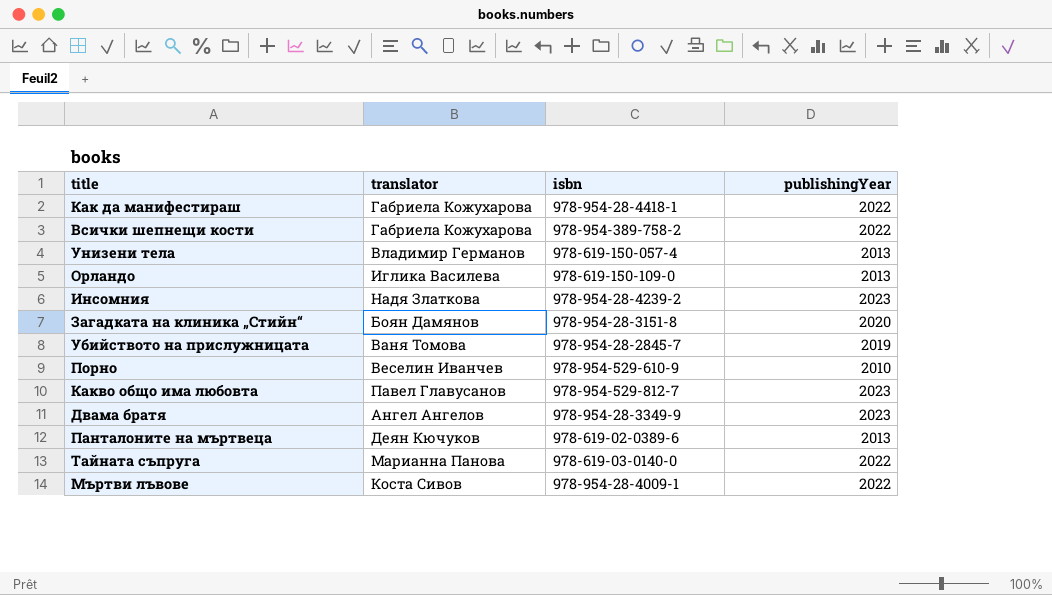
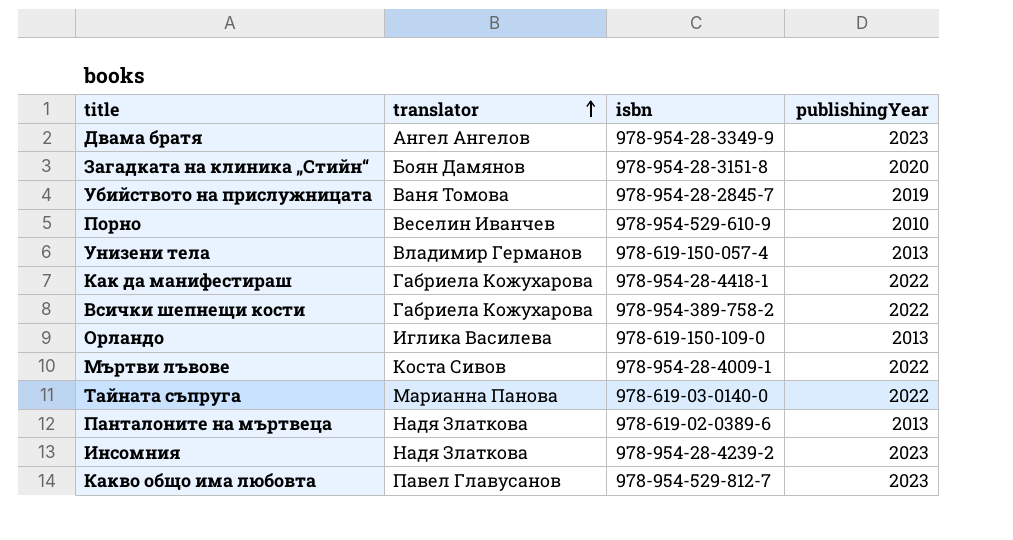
row order: none -> translator ascending
Панталоните на мъртвеца | translator: Деян Кючуков -> Надя Златкова

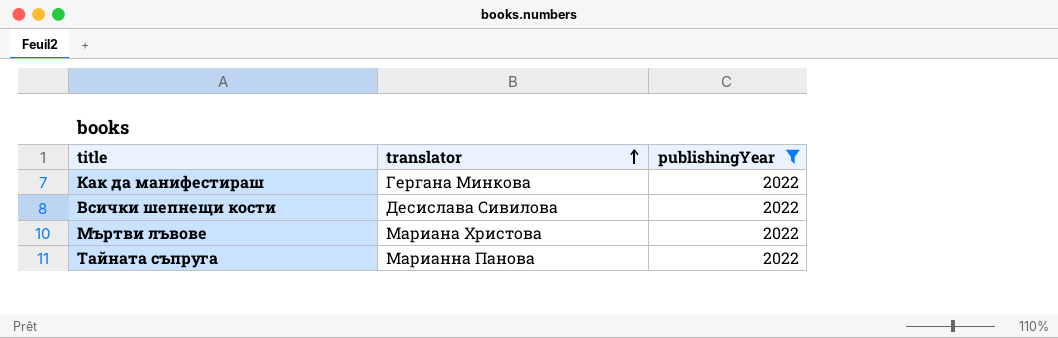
filter: none -> publishingYear = 2022
column isbn | position: 3 -> none
Как да манифестираш | translator: Габриела Кожухарова -> Гергана Минкова
Всички шепнещи кости | translator: Габриела Кожухарова -> Десислава Сивилова
Мъртви лъвове | translator: Коста Сивов -> Мариана Христова

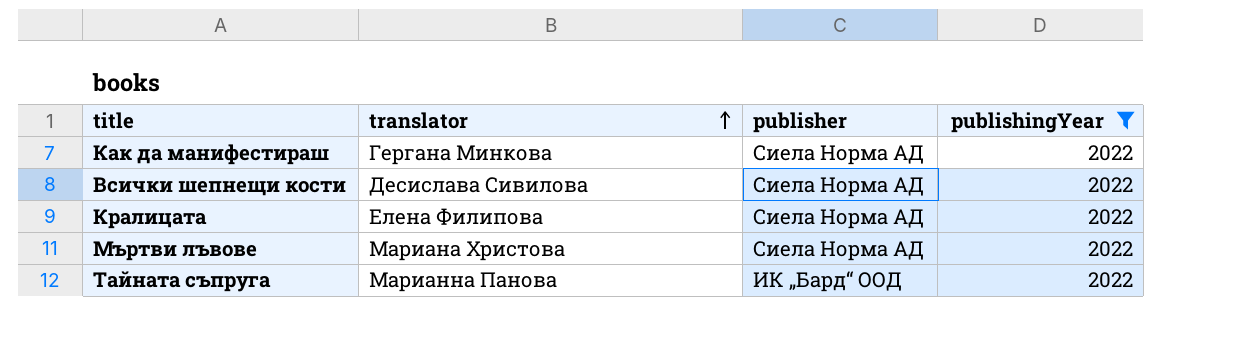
column publisher | position: none -> 3
row Кралицата: none -> Елена Филипова | Сиела Норма АД | 2022

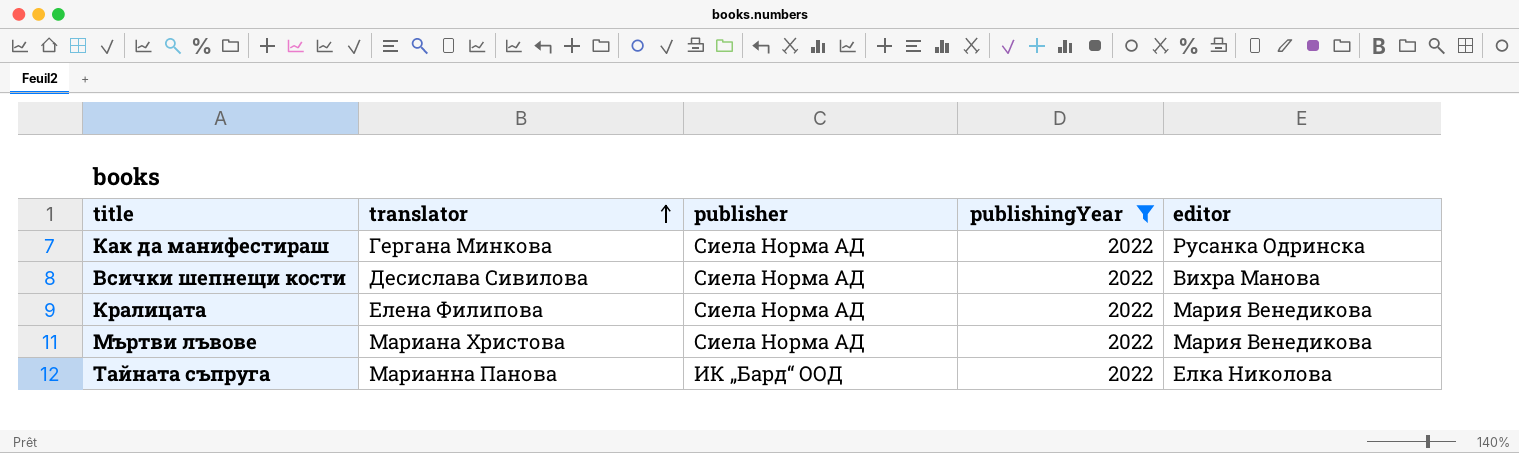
column editor | position: none -> 5

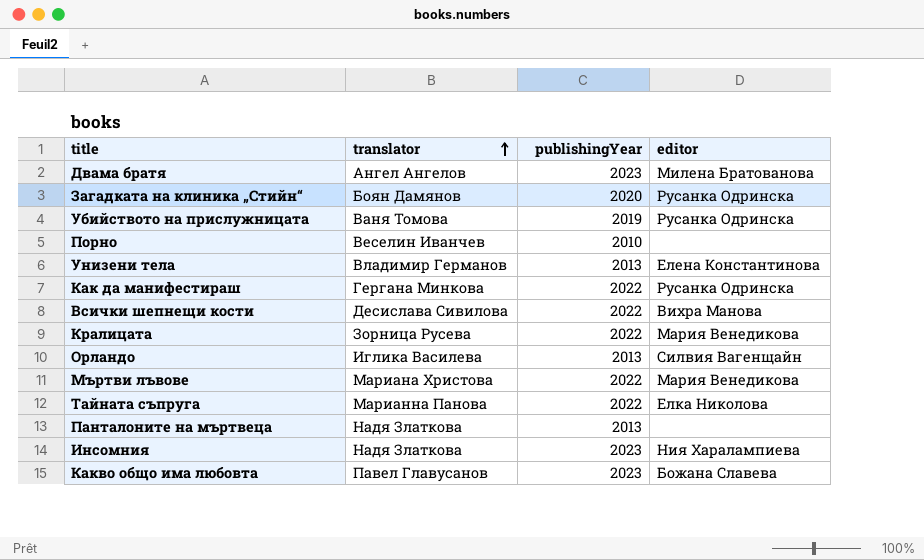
filter: publishingYear = 2022 -> none
column publisher | position: 3 -> none
Кралицата | translator: Елена Филипова -> Зорница Русева

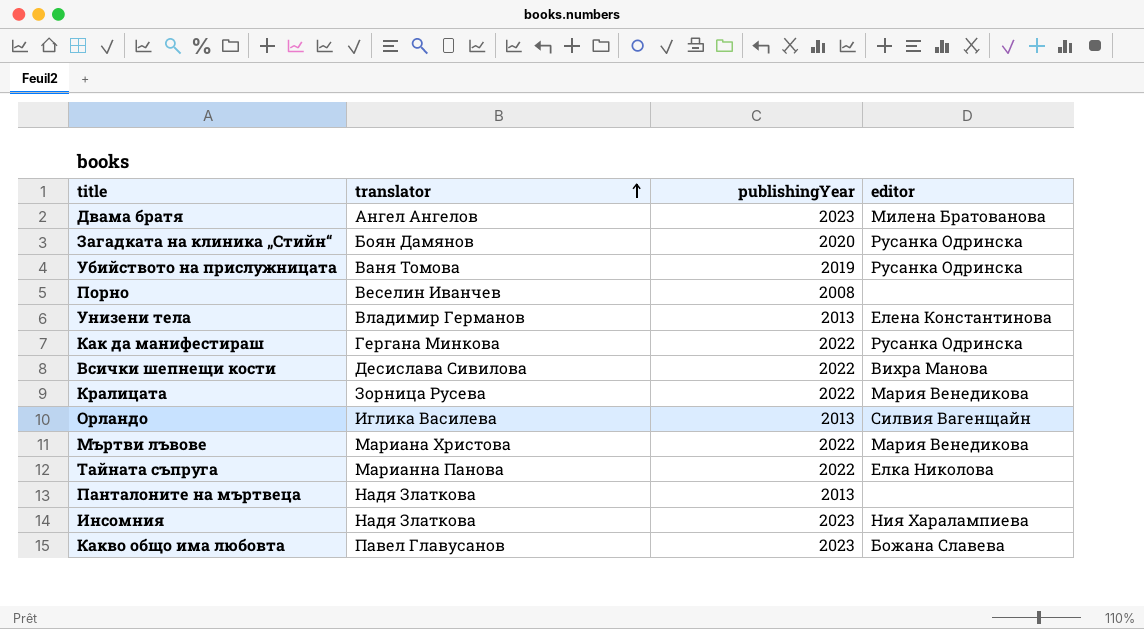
Порно | publishingYear: 2010 -> 2008

